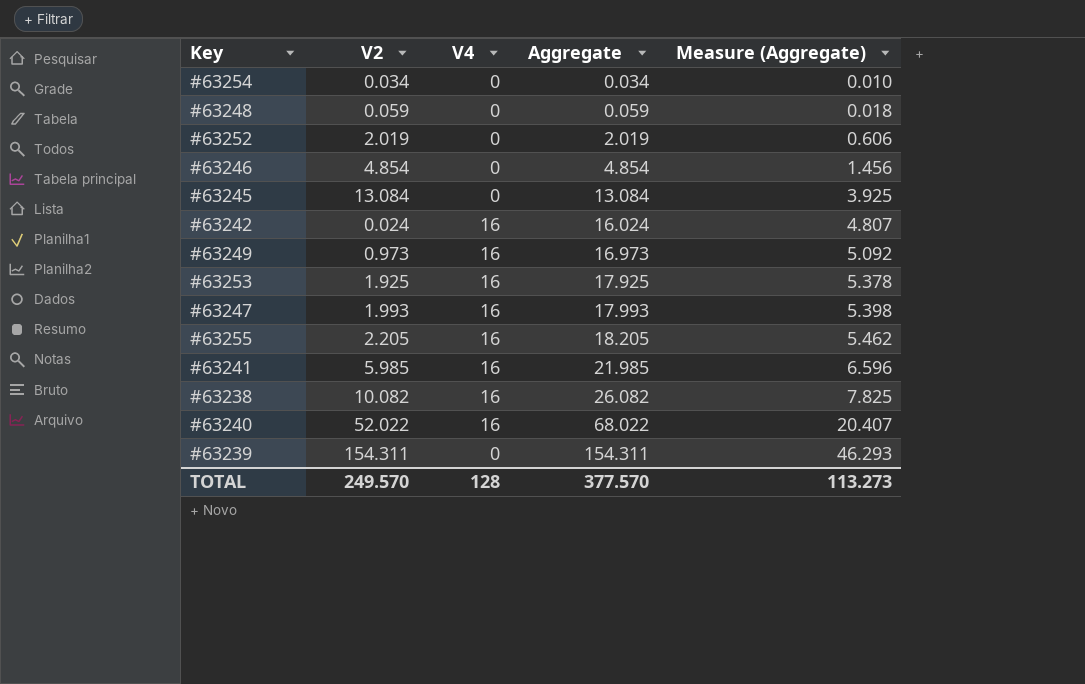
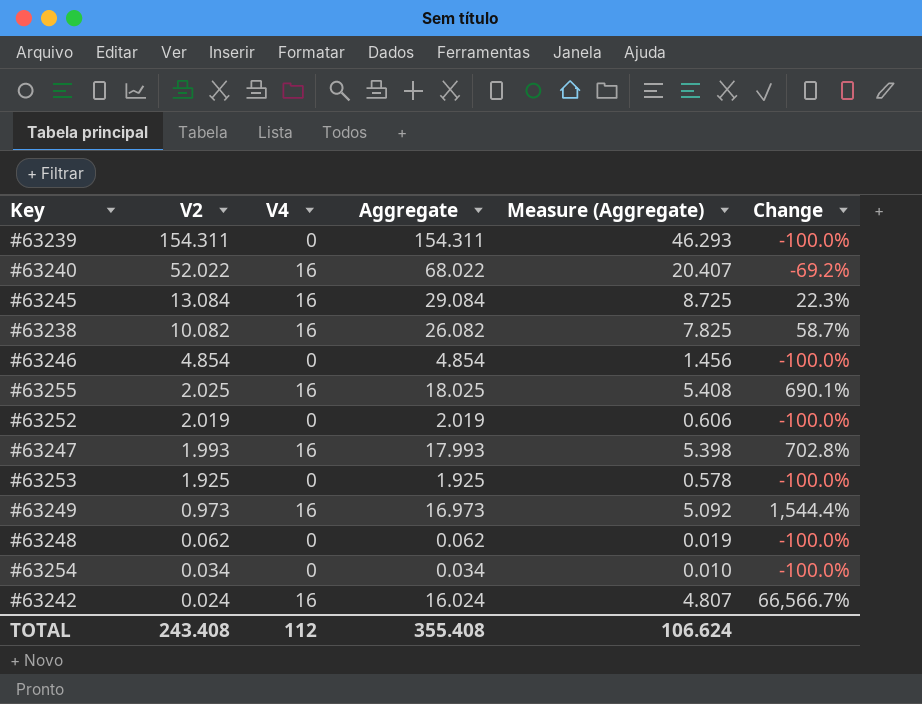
row order: Aggregate ascending -> V2 descending
column Change | formula: none -> ([V4] - [V2]) / [V2]
row #63241: 5.985 | 16 | 21.985 | 6.596 -> none
#63245 | V4: 0 -> 16
#63245 | Aggregate: 13.084 -> 29.084
#63245 | Measure (Aggregate): 3.925 -> 8.725
#63255 | V2: 2.205 -> 2.025
#63255 | Aggregate: 18.205 -> 18.025
#63255 | Measure (Aggregate): 5.462 -> 5.408
#63253 | V4: 16 -> 0
#63253 | Aggregate: 17.925 -> 1.925
#63253 | Measure (Aggregate): 5.378 -> 0.578
#63248 | V2: 0.059 -> 0.062
#63248 | Aggregate: 0.059 -> 0.062
#63248 | Measure (Aggregate): 0.018 -> 0.019
TOTAL | V2: 249.570 -> 243.408
TOTAL | V4: 128 -> 112
TOTAL | Aggregate: 377.570 -> 355.408
TOTAL | Measure (Aggregate): 113.273 -> 106.624

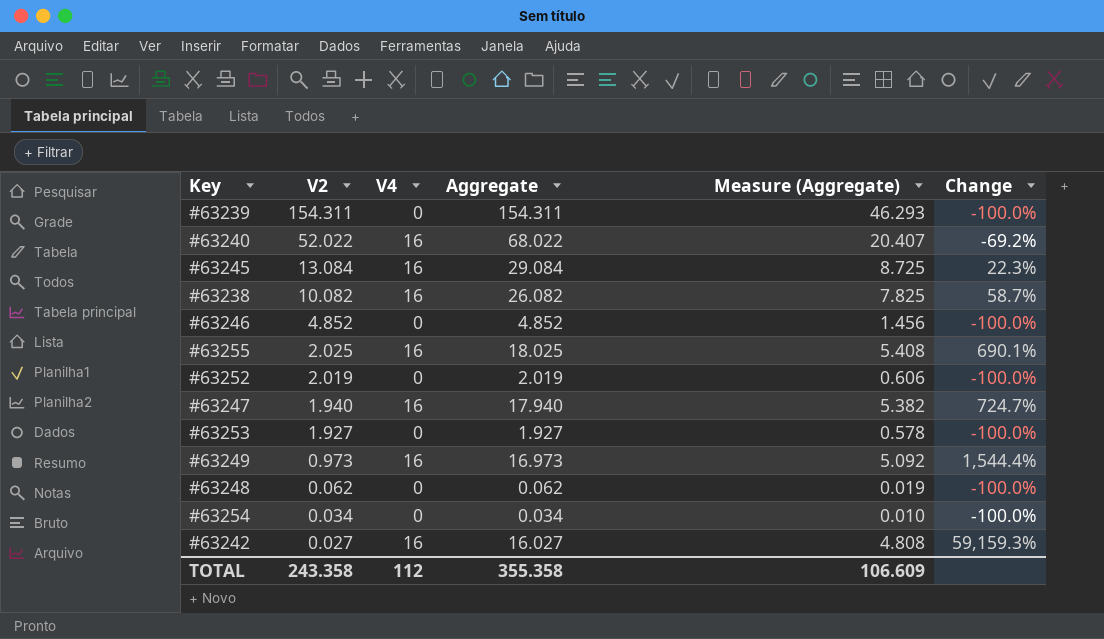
#63246 | V2: 4.854 -> 4.852
#63246 | Aggregate: 4.854 -> 4.852
#63247 | V2: 1.993 -> 1.940
#63247 | Aggregate: 17.993 -> 17.940
#63247 | Measure (Aggregate): 5.398 -> 5.382
#63247 | Change: 702.8% -> 724.7%
#63253 | V2: 1.925 -> 1.927
#63253 | Aggregate: 1.925 -> 1.927
#63242 | V2: 0.024 -> 0.027
#63242 | Aggregate: 16.024 -> 16.027
#63242 | Measure (Aggregate): 4.807 -> 4.808
#63242 | Change: 66,566.7% -> 59,159.3%
TOTAL | V2: 243.408 -> 243.358
TOTAL | Aggregate: 355.408 -> 355.358
TOTAL | Measure (Aggregate): 106.624 -> 106.609

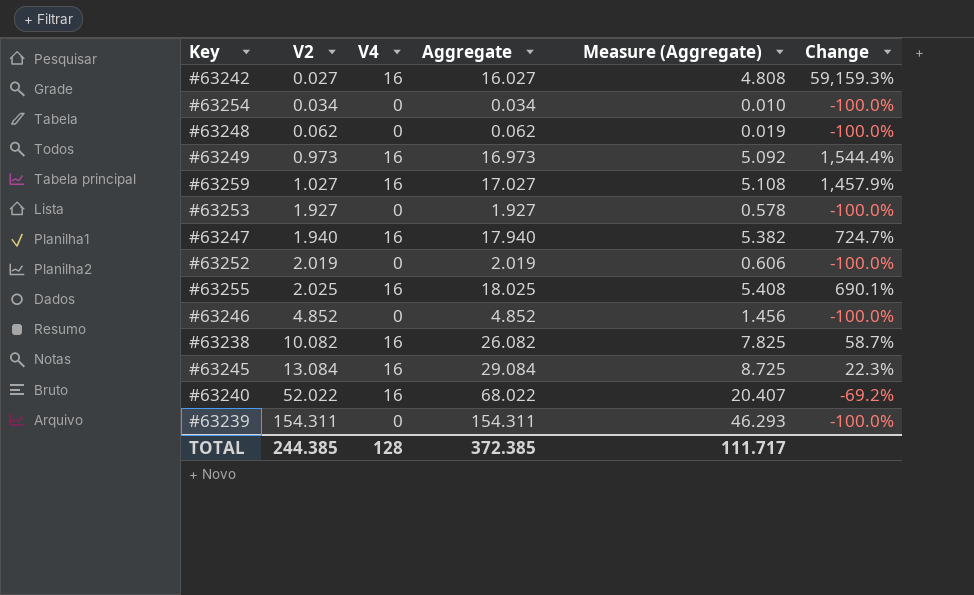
row order: V2 descending -> V2 ascending
row #63259: none -> 1.027 | 16 | 17.027 | 5.108 | 1,457.9%
TOTAL | V2: 243.358 -> 244.385
TOTAL | V4: 112 -> 128
TOTAL | Aggregate: 355.358 -> 372.385
TOTAL | Measure (Aggregate): 106.609 -> 111.717

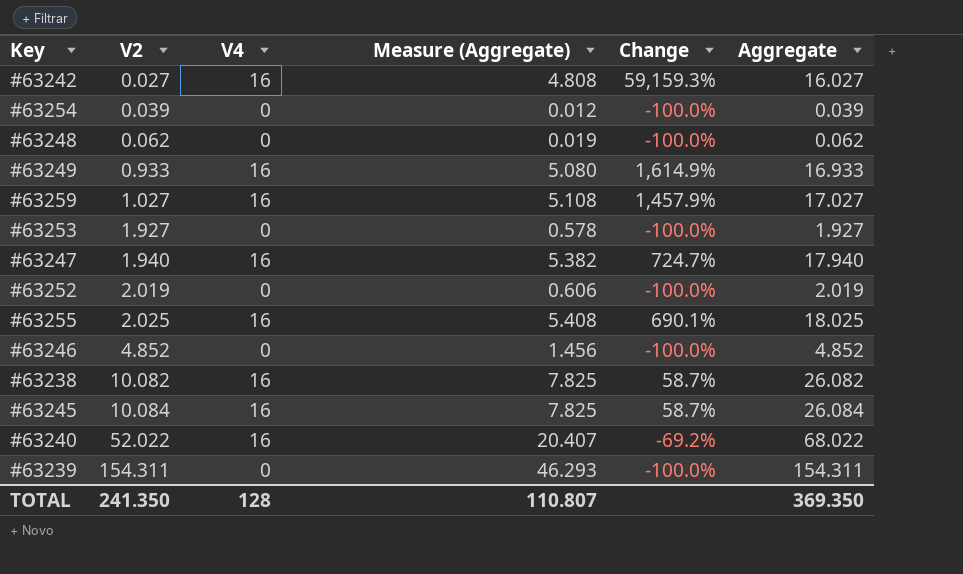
column Aggregate | position: 4 -> 6
#63254 | V2: 0.034 -> 0.039
#63254 | Measure (Aggregate): 0.010 -> 0.012
#63254 | Aggregate: 0.034 -> 0.039
#63249 | V2: 0.973 -> 0.933
#63249 | Measure (Aggregate): 5.092 -> 5.080
#63249 | Change: 1,544.4% -> 1,614.9%
#63249 | Aggregate: 16.973 -> 16.933
#63245 | V2: 13.084 -> 10.084
#63245 | Measure (Aggregate): 8.725 -> 7.825
#63245 | Change: 22.3% -> 58.7%
#63245 | Aggregate: 29.084 -> 26.084
TOTAL | V2: 244.385 -> 241.350
TOTAL | Measure (Aggregate): 111.717 -> 110.807
TOTAL | Aggregate: 372.385 -> 369.350

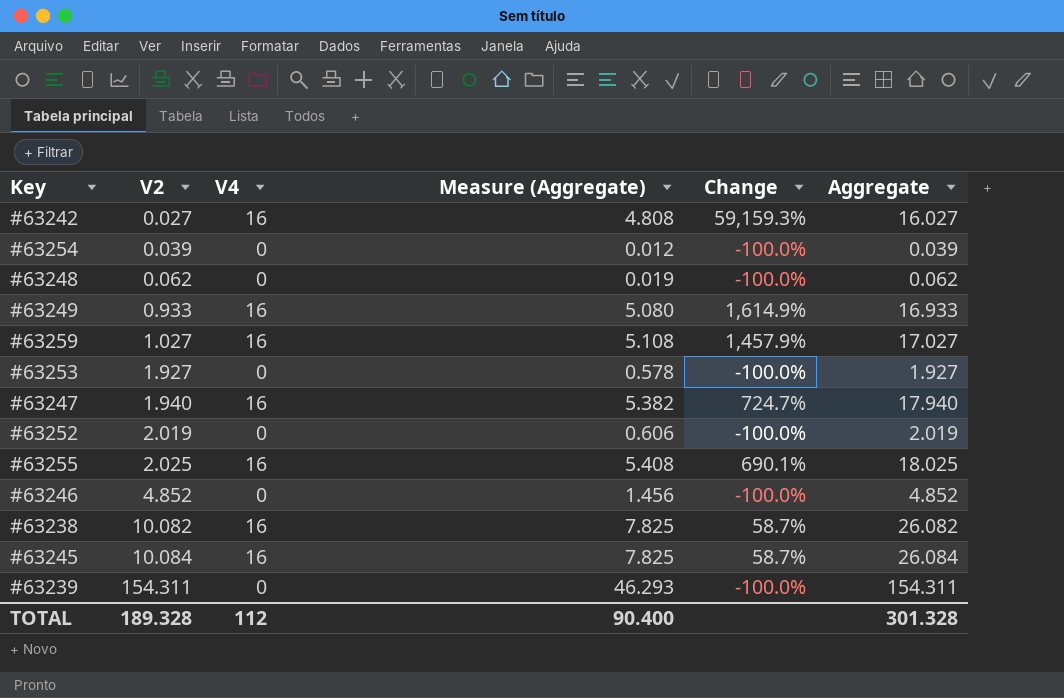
row #63240: 52.022 | 16 | 20.407 | -69.2% | 68.022 -> none
TOTAL | V2: 241.350 -> 189.328
TOTAL | V4: 128 -> 112
TOTAL | Measure (Aggregate): 110.807 -> 90.400
TOTAL | Aggregate: 369.350 -> 301.328

